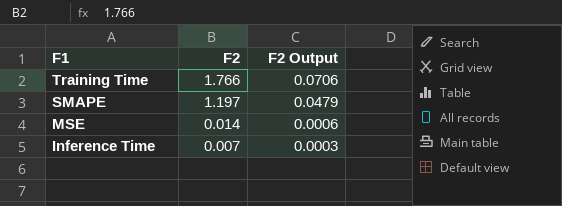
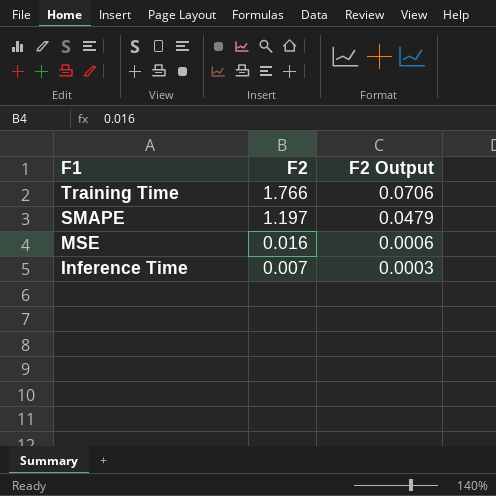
MSE | F2: 0.014 -> 0.016

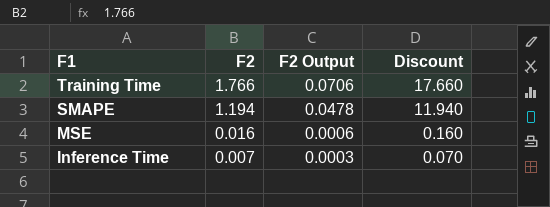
column Discount | formula: none -> [F2] * 10
SMAPE | F2: 1.197 -> 1.194
SMAPE | F2 Output: 0.0479 -> 0.0478

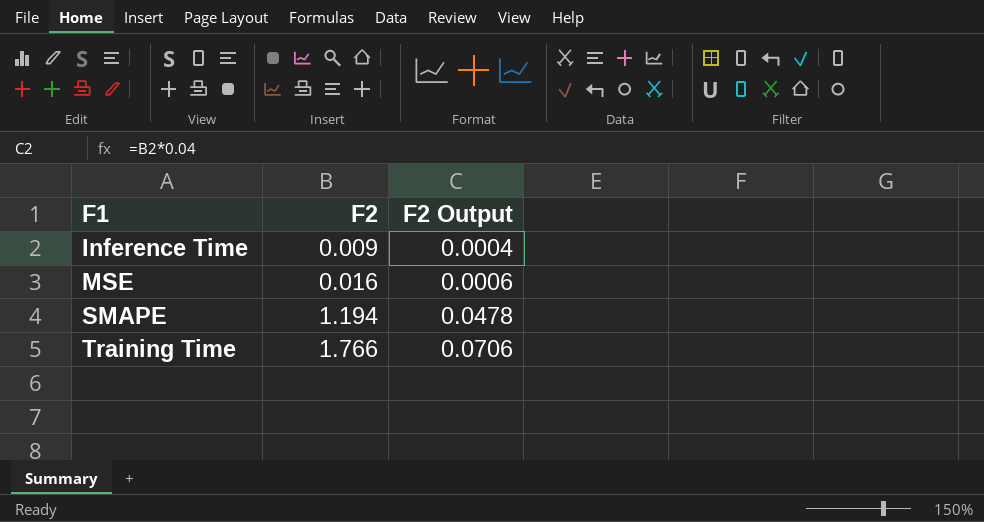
row order: F1 descending -> F1 ascending
column Discount | formula: [F2] * 10 -> none
Inference Time | F2: 0.007 -> 0.009
Inference Time | F2 Output: 0.0003 -> 0.0004

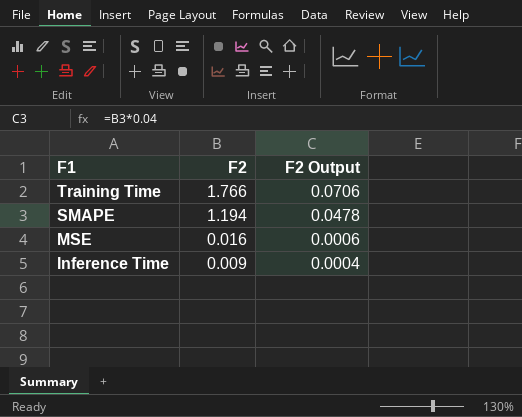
row order: F1 ascending -> F1 descending

